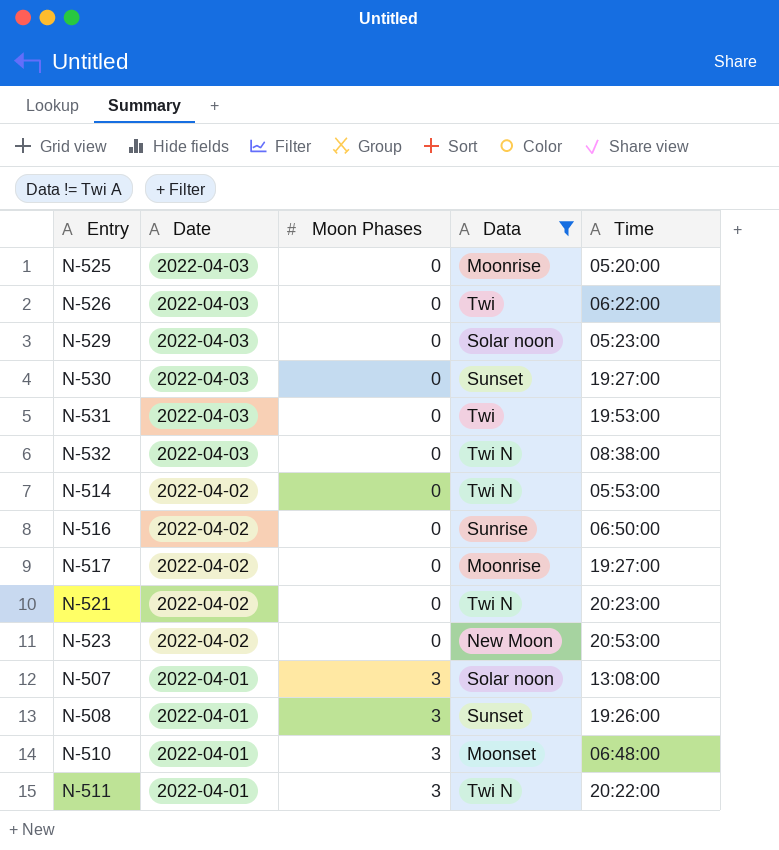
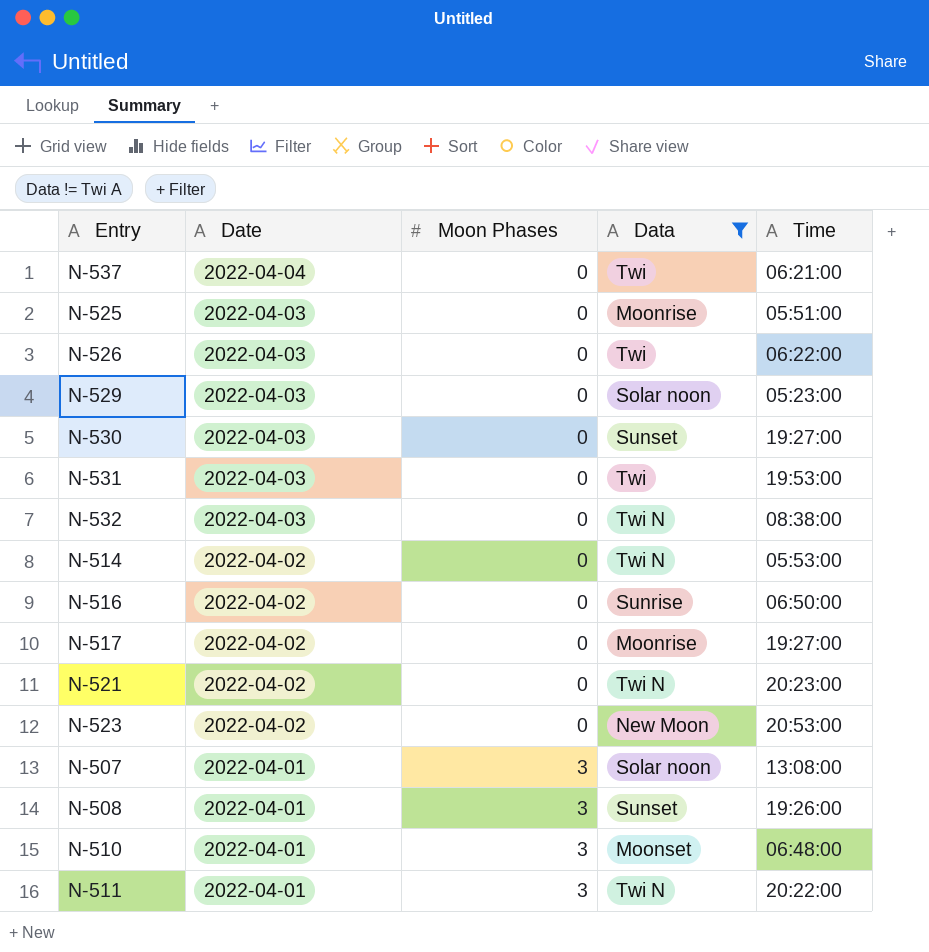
row N-537: none -> 2022-04-04 | 0 | Twi | 06:21:00
N-525 | Time: 05:20:00 -> 05:51:00

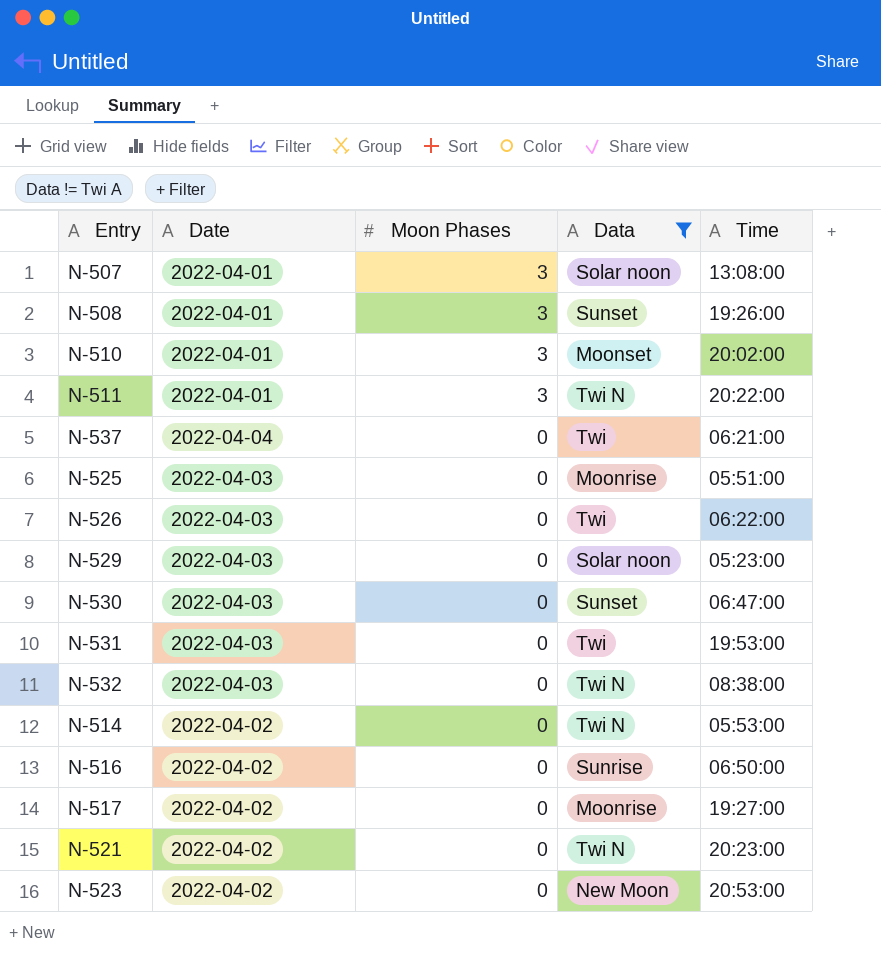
row order: Date descending -> Moon Phases descending
N-510 | Time: 06:48:00 -> 20:02:00
N-530 | Time: 19:27:00 -> 06:47:00

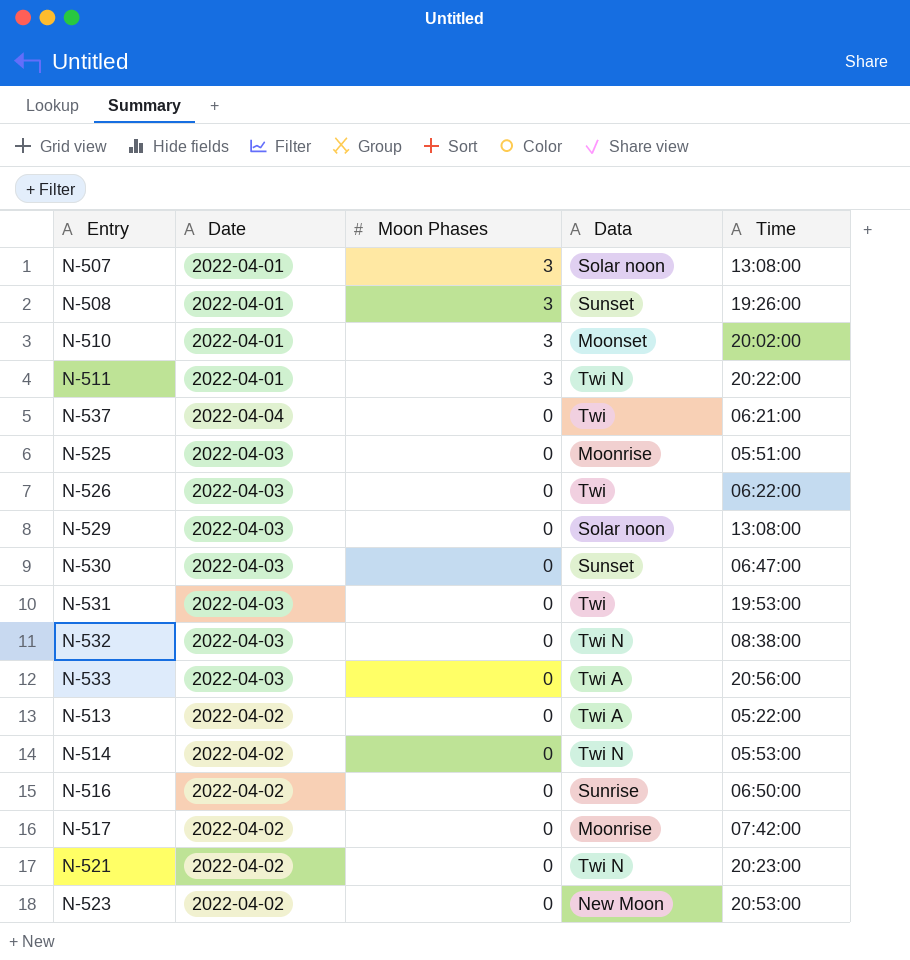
filter: Data != Twi A -> none
N-529 | Time: 05:23:00 -> 13:08:00
N-517 | Time: 19:27:00 -> 07:42:00

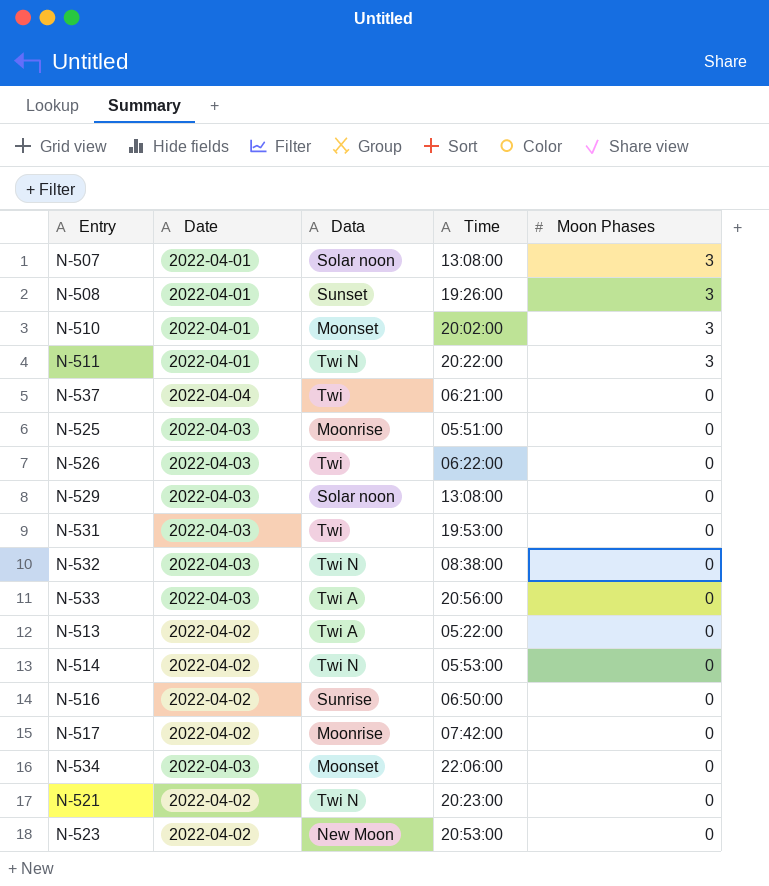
column Moon Phases | position: 3 -> 5
row N-530: 2022-04-03 | 0 | Sunset | 06:47:00 -> none
row N-534: none -> 2022-04-03 | Moonset | 22:06:00 | 0

